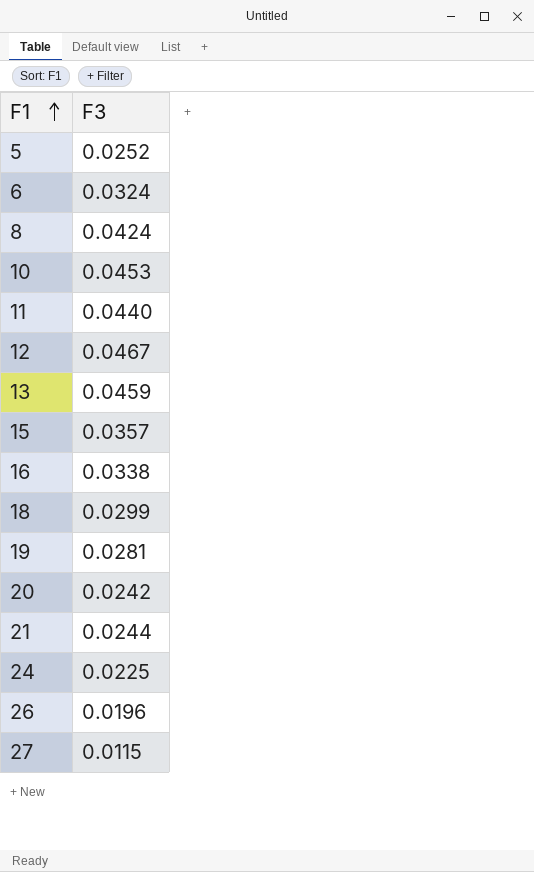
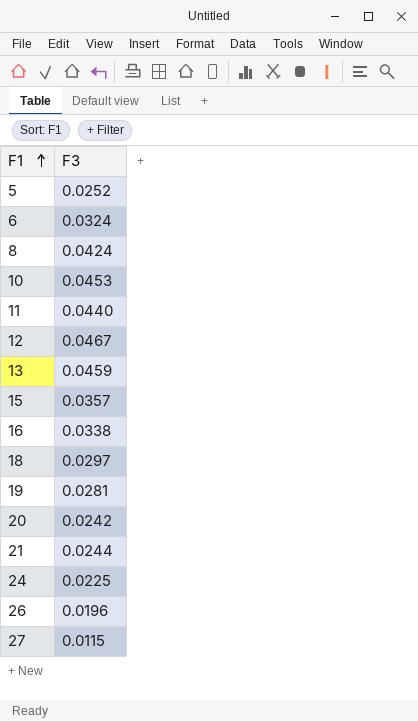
18 | F3: 0.0299 -> 0.0297

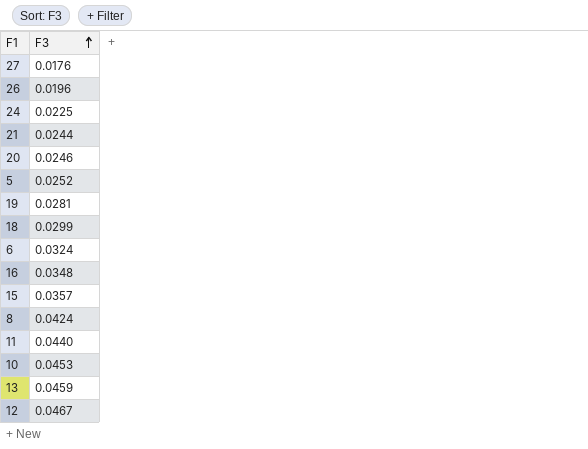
row order: F1 ascending -> F3 ascending
27 | F3: 0.0115 -> 0.0176
20 | F3: 0.0242 -> 0.0246
18 | F3: 0.0297 -> 0.0299
16 | F3: 0.0338 -> 0.0348

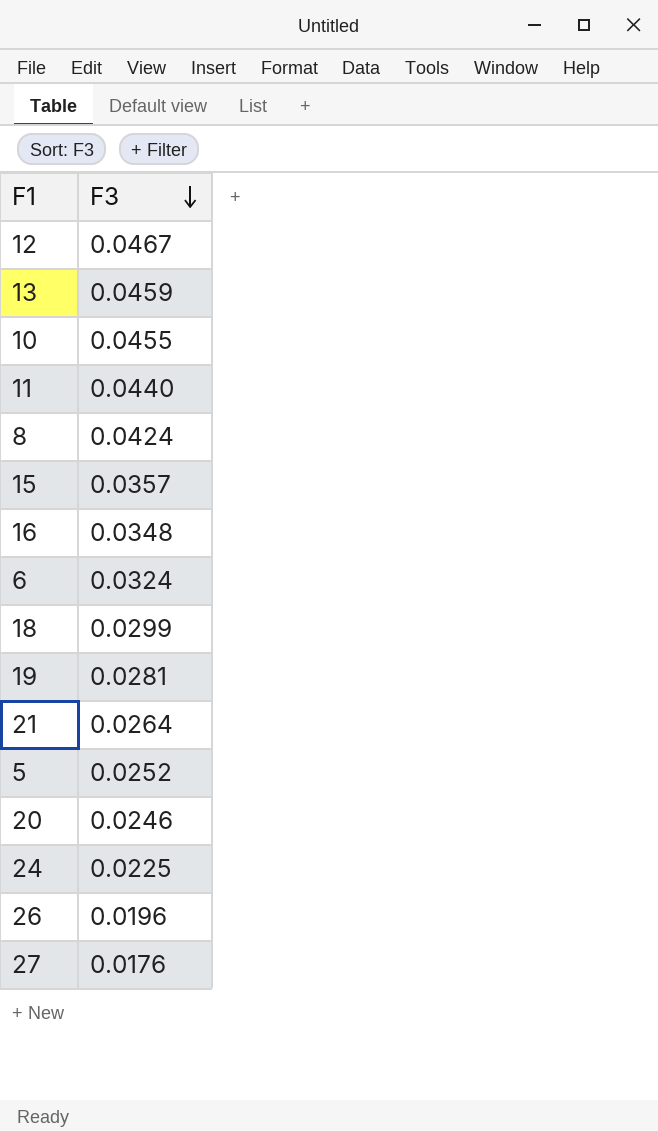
row order: F3 ascending -> F3 descending
10 | F3: 0.0453 -> 0.0455
21 | F3: 0.0244 -> 0.0264

